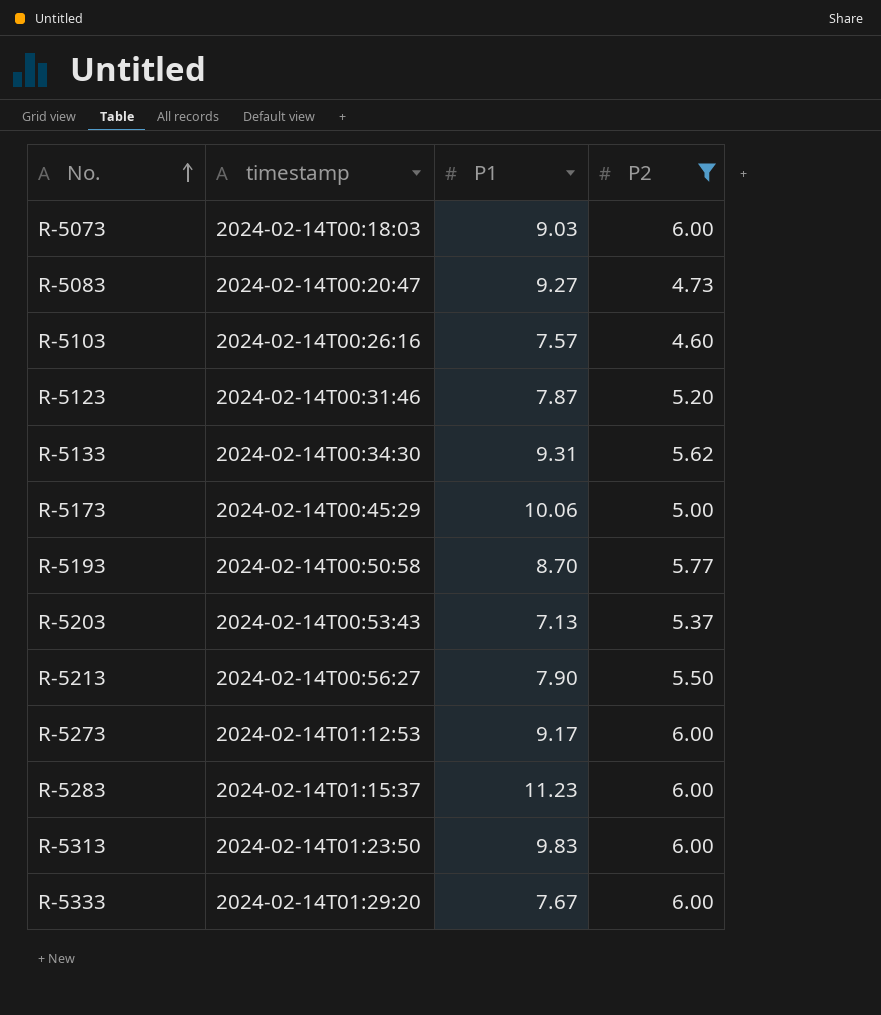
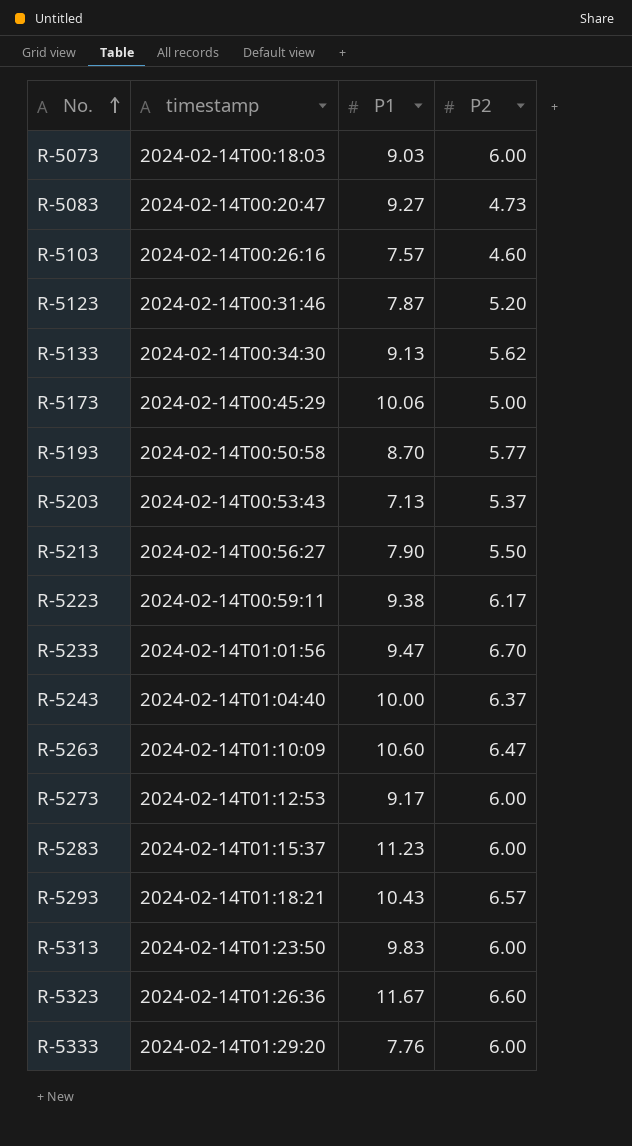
filter: P2 <= 6.00 -> none
R-5133 | P1: 9.31 -> 9.13
R-5333 | P1: 7.67 -> 7.76

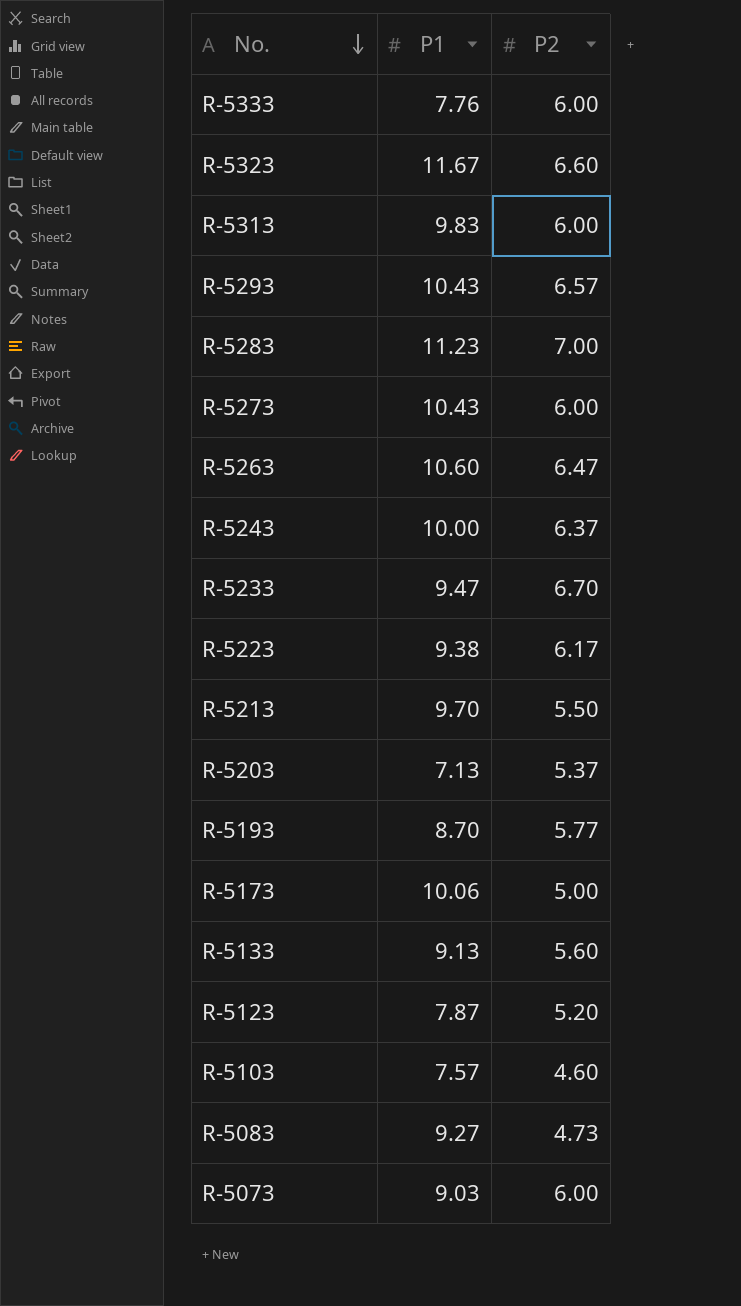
row order: No. ascending -> No. descending
column timestamp | position: 2 -> none
R-5283 | P2: 6.00 -> 7.00
R-5273 | P1: 9.17 -> 10.43
R-5213 | P1: 7.90 -> 9.70
R-5133 | P2: 5.62 -> 5.60

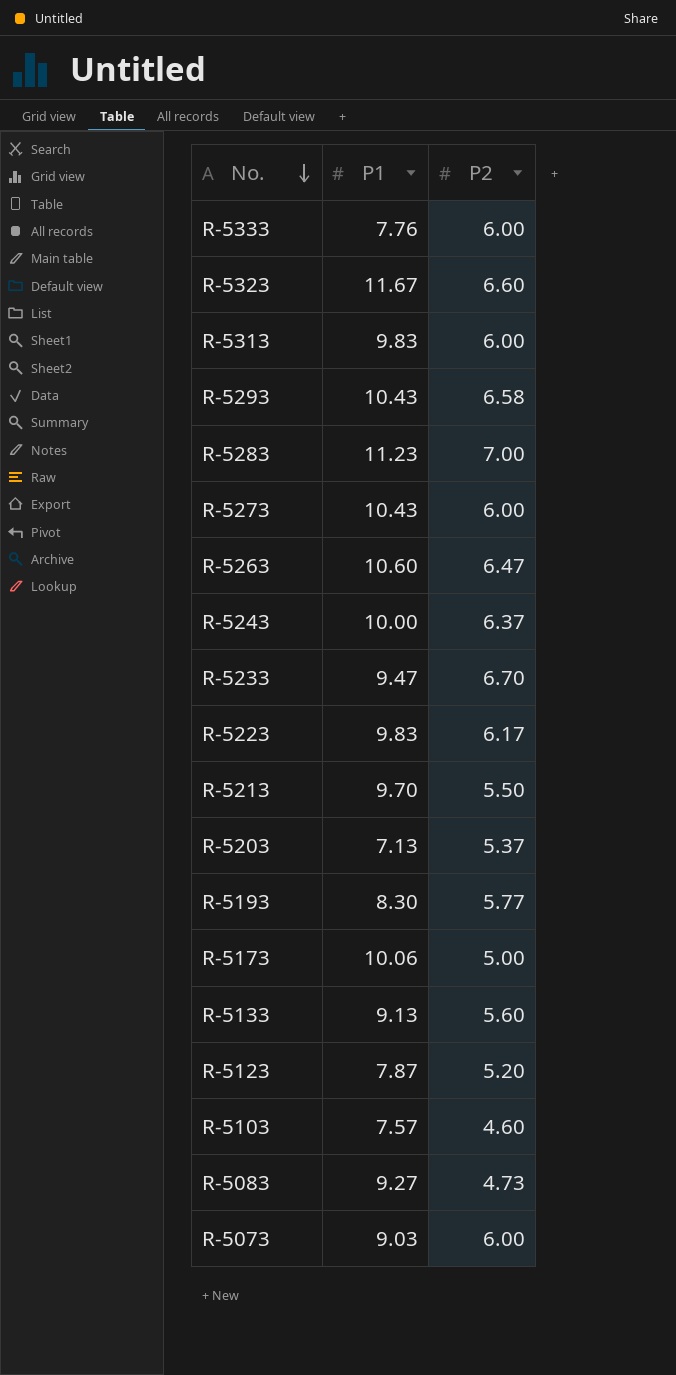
R-5293 | P2: 6.57 -> 6.58
R-5223 | P1: 9.38 -> 9.83
R-5193 | P1: 8.70 -> 8.30

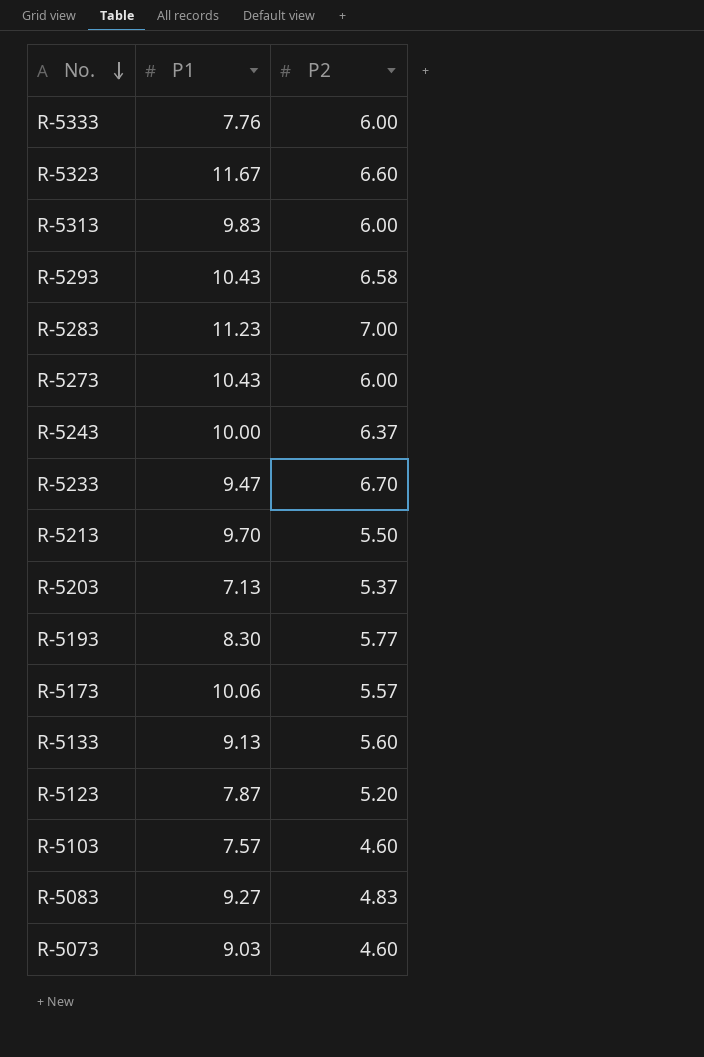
row R-5263: 10.60 | 6.47 -> none
row R-5223: 9.83 | 6.17 -> none
R-5173 | P2: 5.00 -> 5.57
R-5083 | P2: 4.73 -> 4.83
R-5073 | P2: 6.00 -> 4.60

